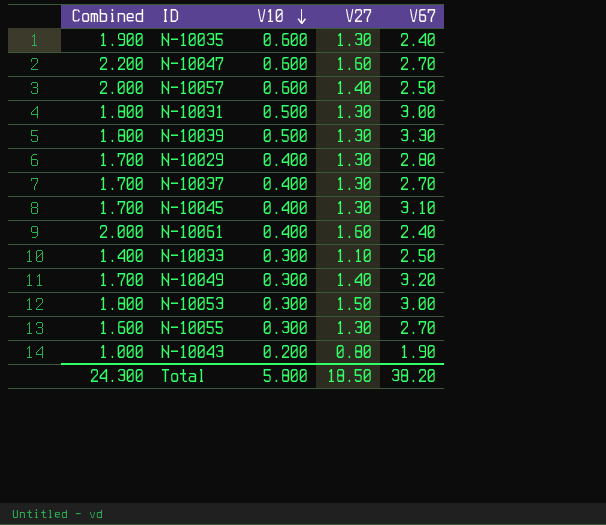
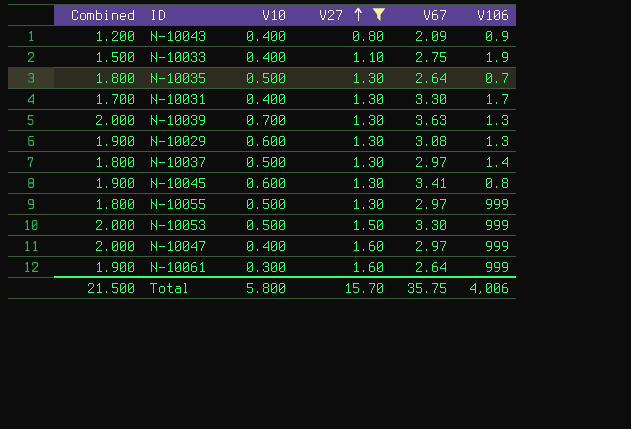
filter: none -> V27 != 1.40
row order: V10 descending -> V27 ascending
column V106 | position: none -> 6
N-10043 | Combined: 1.000 -> 1.200
N-10043 | V10: 0.200 -> 0.400
N-10043 | V67: 1.90 -> 2.09
N-10033 | Combined: 1.400 -> 1.500
N-10033 | V10: 0.300 -> 0.400
N-10033 | V67: 2.50 -> 2.75
N-10035 | Combined: 1.900 -> 1.800
N-10035 | V10: 0.600 -> 0.500
N-10035 | V67: 2.40 -> 2.64
N-10031 | Combined: 1.800 -> 1.700
N-10031 | V10: 0.500 -> 0.400
N-10031 | V67: 3.00 -> 3.30
N-10039 | Combined: 1.800 -> 2.000
N-10039 | V10: 0.500 -> 0.700
N-10039 | V67: 3.30 -> 3.63
N-10029 | Combined: 1.700 -> 1.900
N-10029 | V10: 0.400 -> 0.600
N-10029 | V67: 2.80 -> 3.08
N-10037 | Combined: 1.700 -> 1.800
N-10037 | V10: 0.400 -> 0.500
N-10037 | V67: 2.70 -> 2.97
N-10045 | Combined: 1.700 -> 1.900
N-10045 | V10: 0.400 -> 0.600
N-10045 | V67: 3.10 -> 3.41
N-10055 | Combined: 1.600 -> 1.800
N-10055 | V10: 0.300 -> 0.500
N-10055 | V67: 2.70 -> 2.97
N-10053 | Combined: 1.800 -> 2.000
N-10053 | V10: 0.300 -> 0.500
N-10053 | V67: 3.00 -> 3.30
N-10047 | Combined: 2.200 -> 2.000
N-10047 | V10: 0.600 -> 0.400
N-10047 | V67: 2.70 -> 2.97
N-10061 | Combined: 2.000 -> 1.900
N-10061 | V10: 0.400 -> 0.300
N-10061 | V67: 2.40 -> 2.64
Total | Combined: 24.300 -> 21.500
Total | V27: 18.50 -> 15.70
Total | V67: 38.20 -> 35.75

